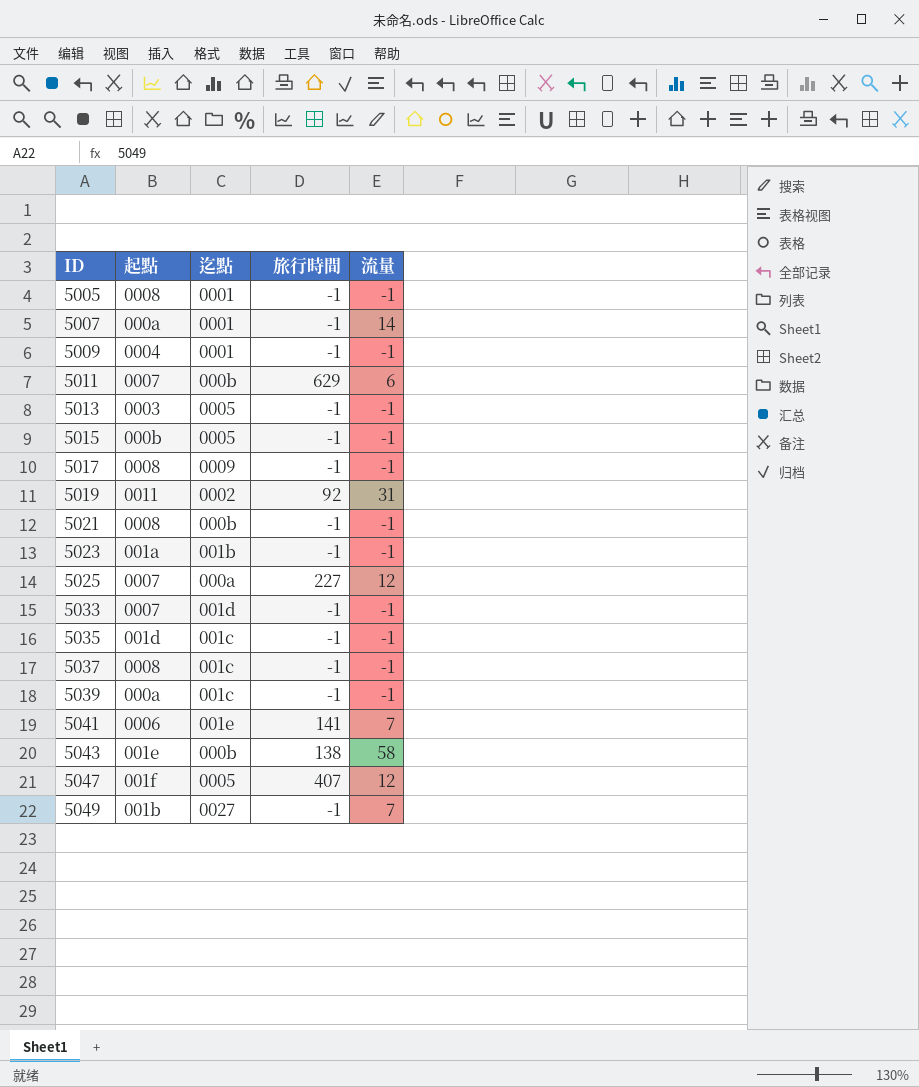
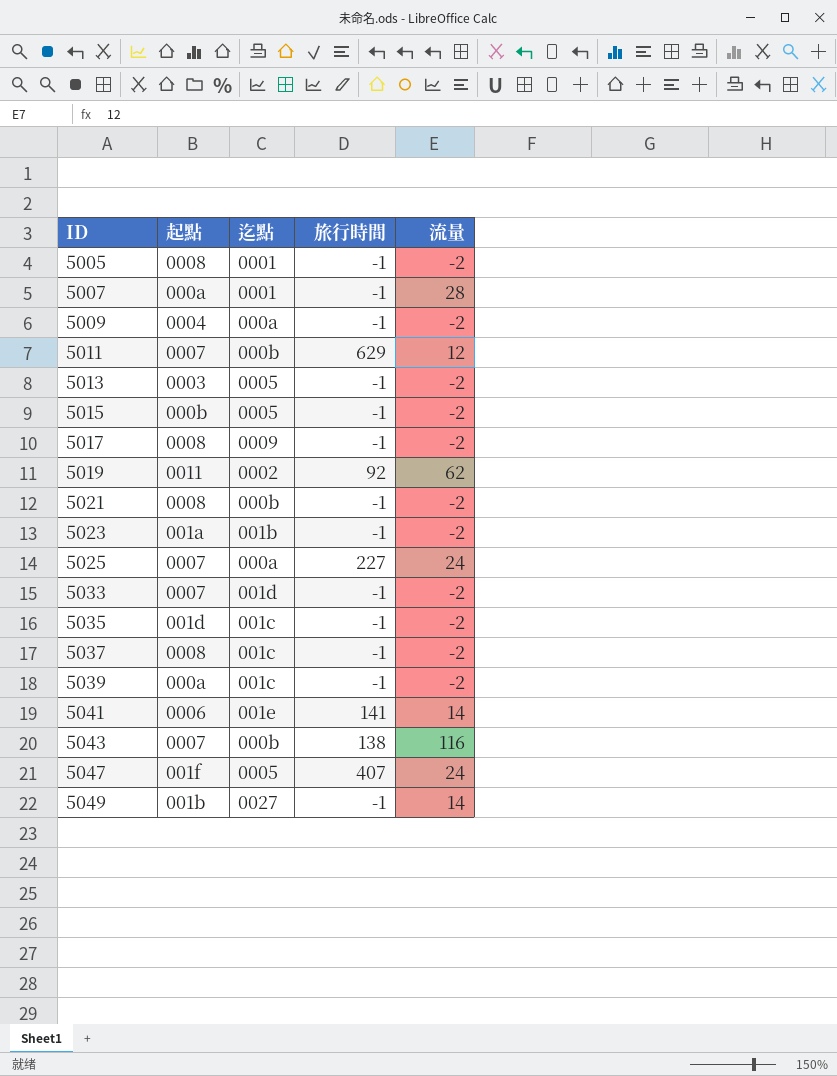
5005 | 流量: -1 -> -2
5007 | 流量: 14 -> 28
5009 | 迄點: 0001 -> 000a
5009 | 流量: -1 -> -2
5011 | 流量: 6 -> 12
5013 | 流量: -1 -> -2
5015 | 流量: -1 -> -2
5017 | 流量: -1 -> -2
5019 | 流量: 31 -> 62
5021 | 流量: -1 -> -2
5023 | 流量: -1 -> -2
5025 | 流量: 12 -> 24
5033 | 流量: -1 -> -2
5035 | 流量: -1 -> -2
5037 | 流量: -1 -> -2
5039 | 流量: -1 -> -2
5041 | 流量: 7 -> 14
5043 | 起點: 001e -> 0007
5043 | 流量: 58 -> 116
5047 | 流量: 12 -> 24
5049 | 流量: 7 -> 14

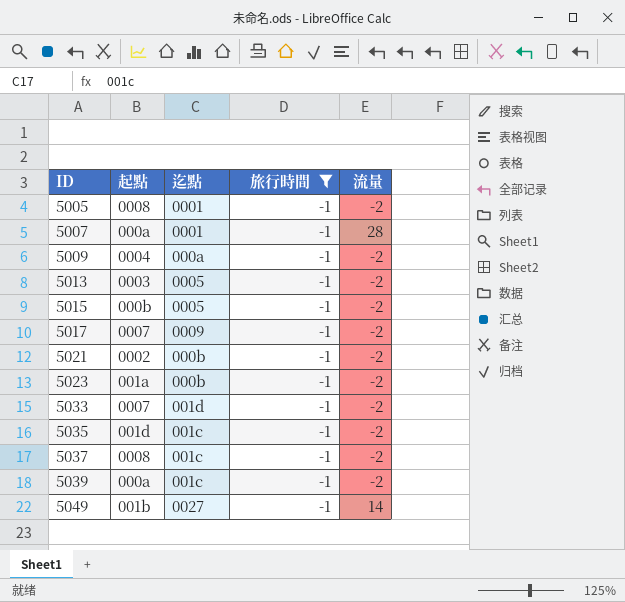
filter: none -> 旅行時間 = -1
5017 | 起點: 0008 -> 0007
5021 | 起點: 0008 -> 0002
5023 | 迄點: 001b -> 000b

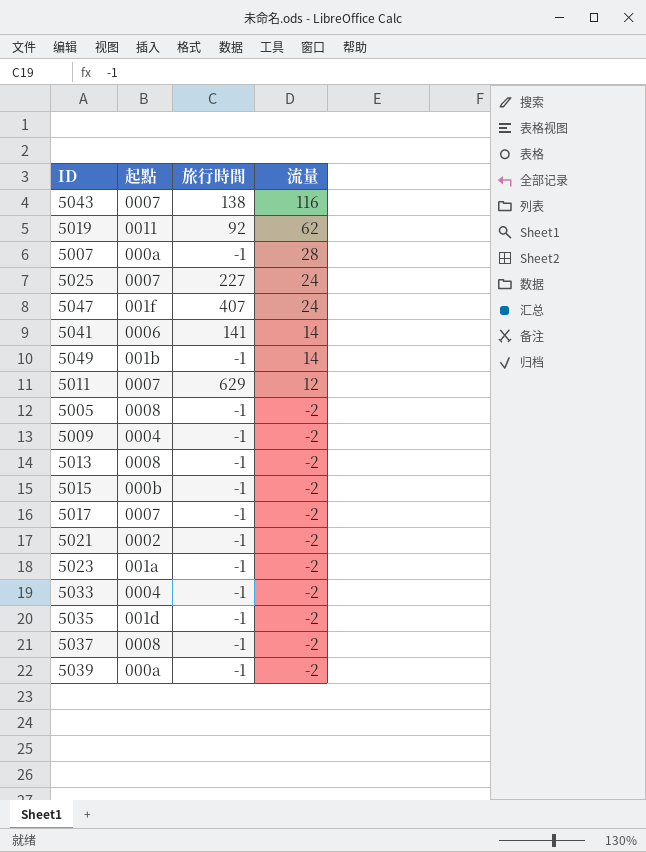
filter: 旅行時間 = -1 -> none
row order: ID ascending -> 流量 descending
column 迄點 | position: 3 -> none
5013 | 起點: 0003 -> 0008
5033 | 起點: 0007 -> 0004

